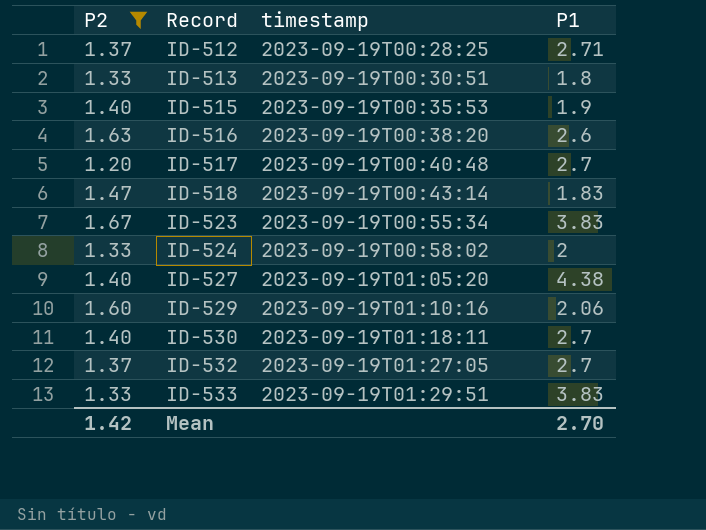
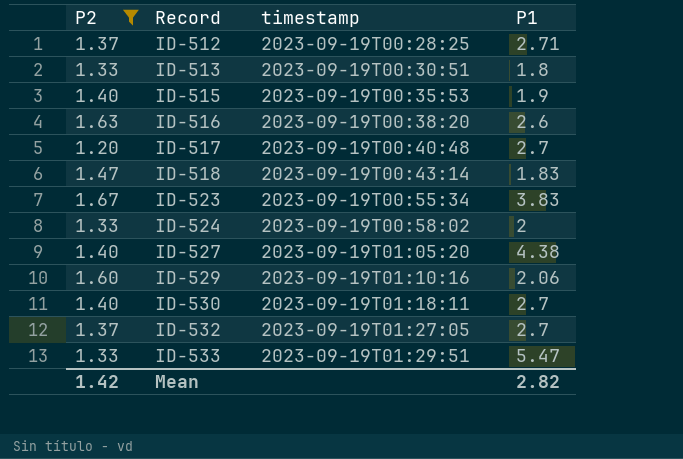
ID-533 | P1: 3.83 -> 5.47
Mean | P1: 2.70 -> 2.82

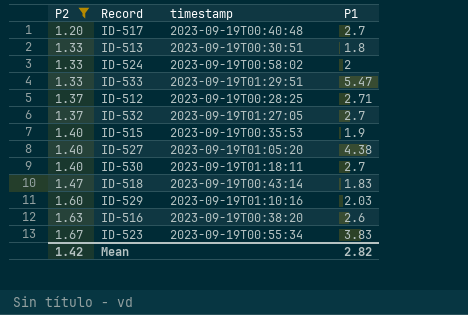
row order: Record ascending -> P2 ascending
ID-529 | P1: 2.06 -> 2.03

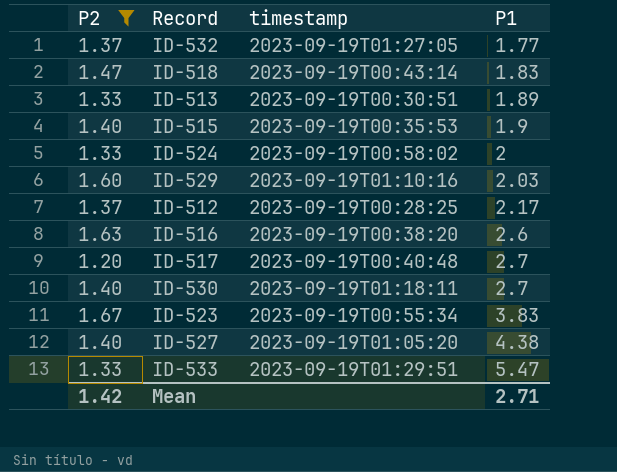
row order: P2 ascending -> P1 ascending
ID-532 | P1: 2.7 -> 1.77
ID-513 | P1: 1.8 -> 1.89
ID-512 | P1: 2.71 -> 2.17
Mean | P1: 2.82 -> 2.71

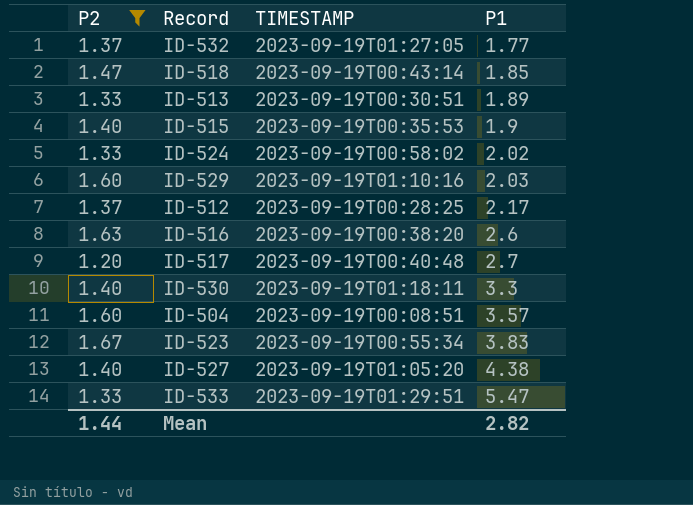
column name: timestamp -> TIMESTAMP
ID-518 | P1: 1.83 -> 1.85
ID-524 | P1: 2 -> 2.02
ID-530 | P1: 2.7 -> 3.3
row ID-504: none -> 1.60 | 2023-09-19T00:08:51 | 3.57
Mean | P2: 1.42 -> 1.44
Mean | P1: 2.71 -> 2.82

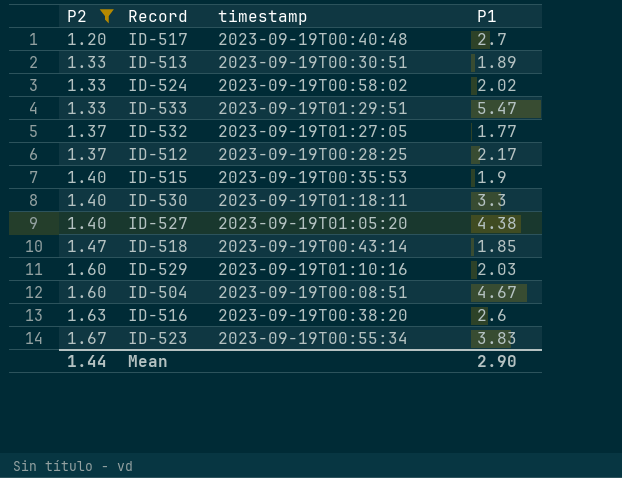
row order: P1 ascending -> P2 ascending
column name: TIMESTAMP -> timestamp
ID-504 | P1: 3.57 -> 4.67
Mean | P1: 2.82 -> 2.90

